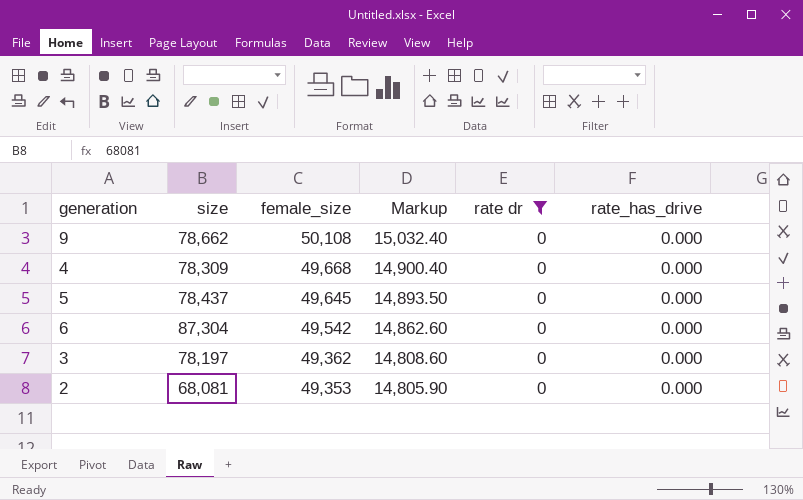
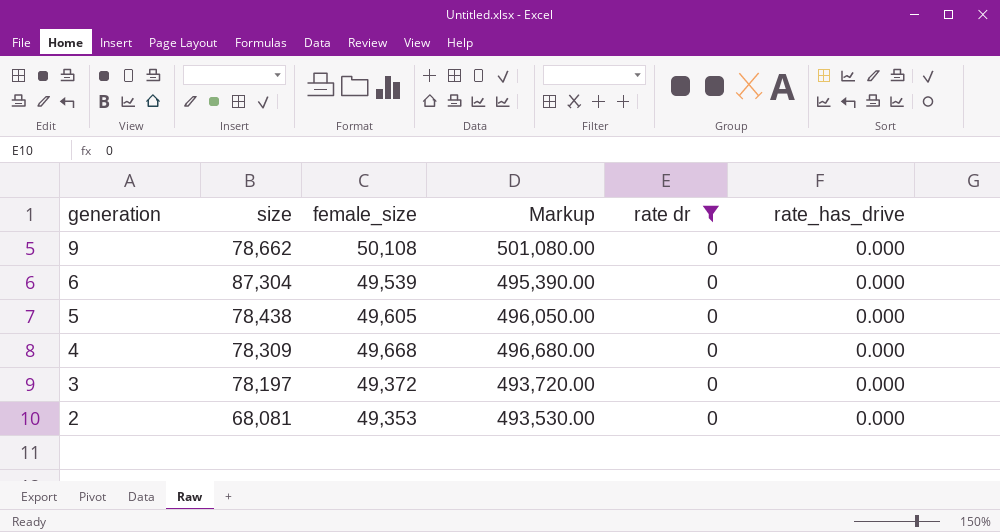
row order: female_size descending -> generation descending
column Markup | formula: [female_size] * 0.3 -> [female_size] * 10
6 | female_size: 49,542 -> 49,539
5 | size: 78,437 -> 78,438
5 | female_size: 49,645 -> 49,605
3 | female_size: 49,362 -> 49,372

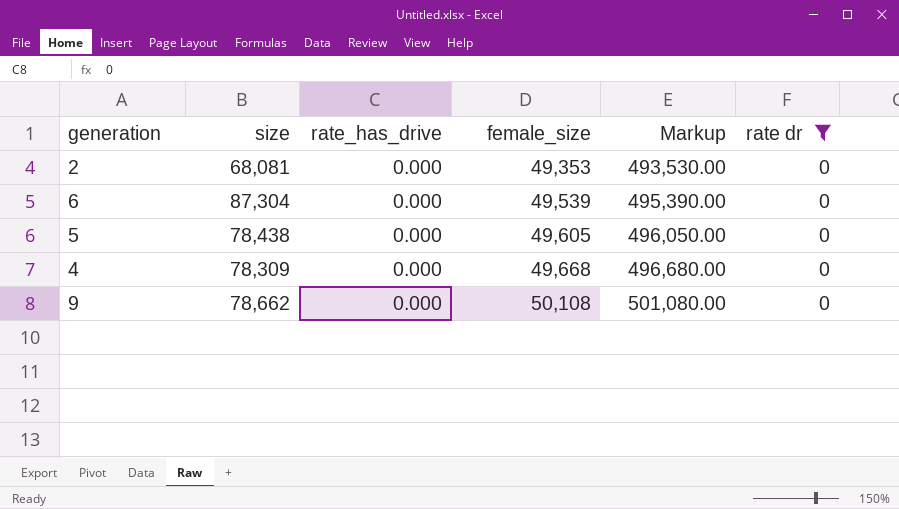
row order: generation descending -> female_size ascending
column rate_has_drive | position: 6 -> 3
row 3: 78,197 | 49,372 | 493,720.00 | 0 | 0.000 -> none

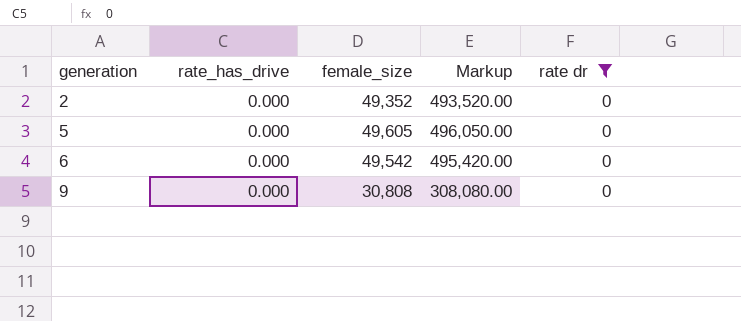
row order: female_size ascending -> generation ascending
column size | position: 2 -> none
row 4: 78,309 | 0.000 | 49,668 | 496,680.00 | 0 -> none
2 | female_size: 49,353 -> 49,352
2 | Markup: 493,530.00 -> 493,520.00
6 | female_size: 49,539 -> 49,542
6 | Markup: 495,390.00 -> 495,420.00
9 | female_size: 50,108 -> 30,808
9 | Markup: 501,080.00 -> 308,080.00

